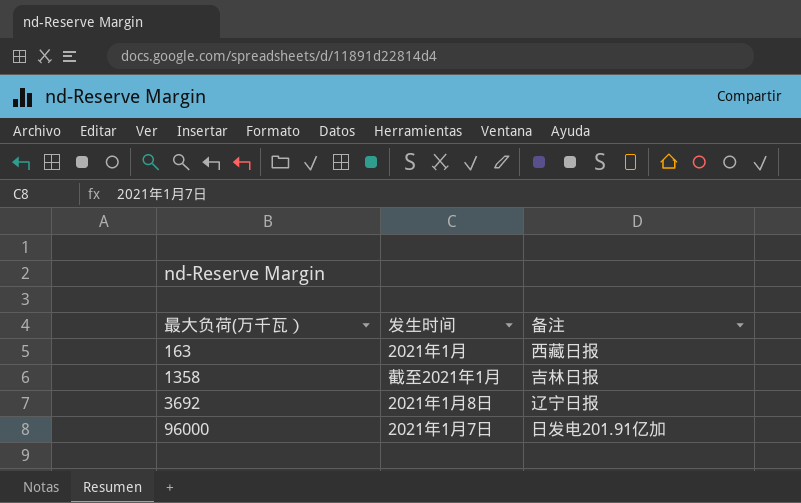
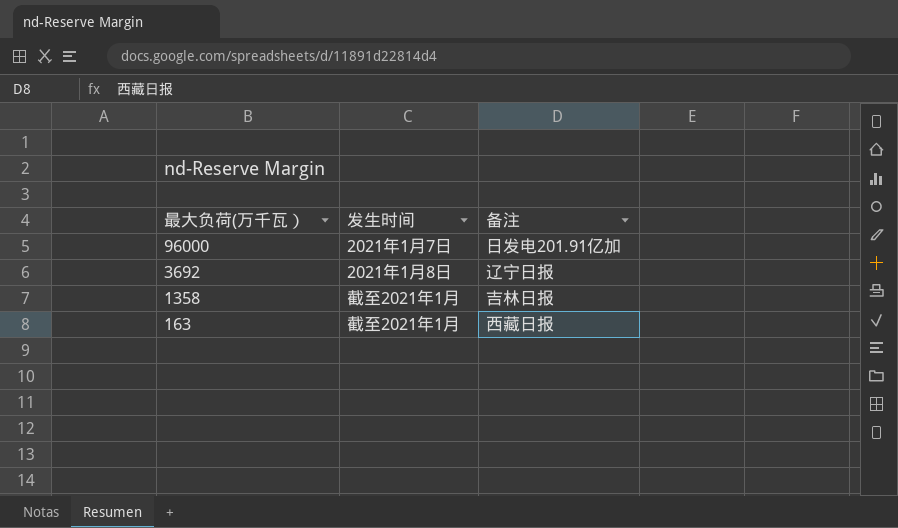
row order: 最大负荷(万千瓦） ascending -> 最大负荷(万千瓦） descending
163 | 发生时间: 2021年1月 -> 截至2021年1月

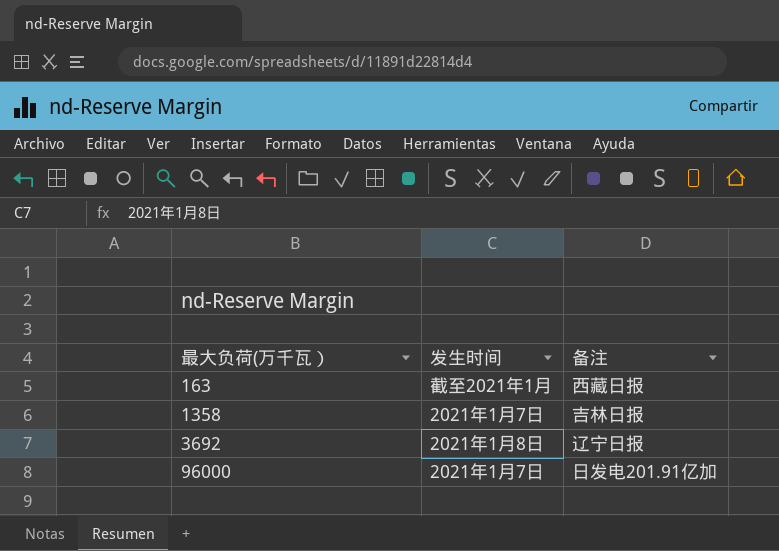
row order: 最大负荷(万千瓦） descending -> 最大负荷(万千瓦） ascending
1358 | 发生时间: 截至2021年1月 -> 2021年1月7日

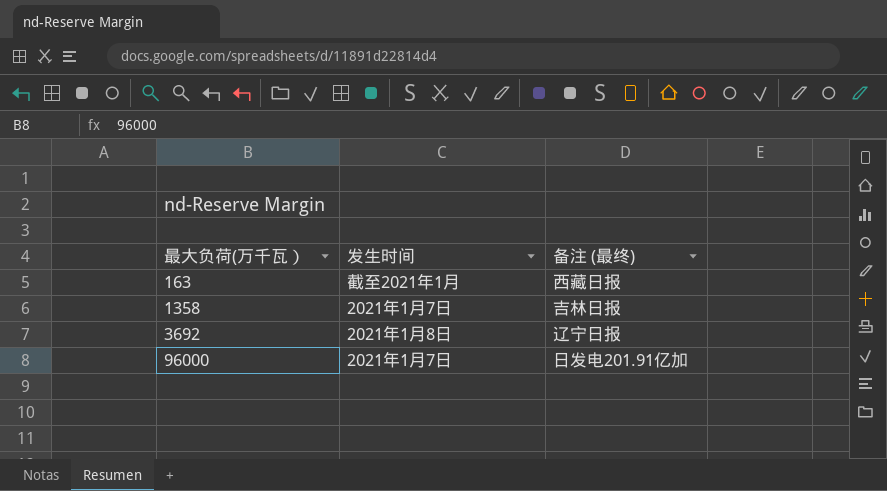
column name: 备注 -> 备注 (最终)

